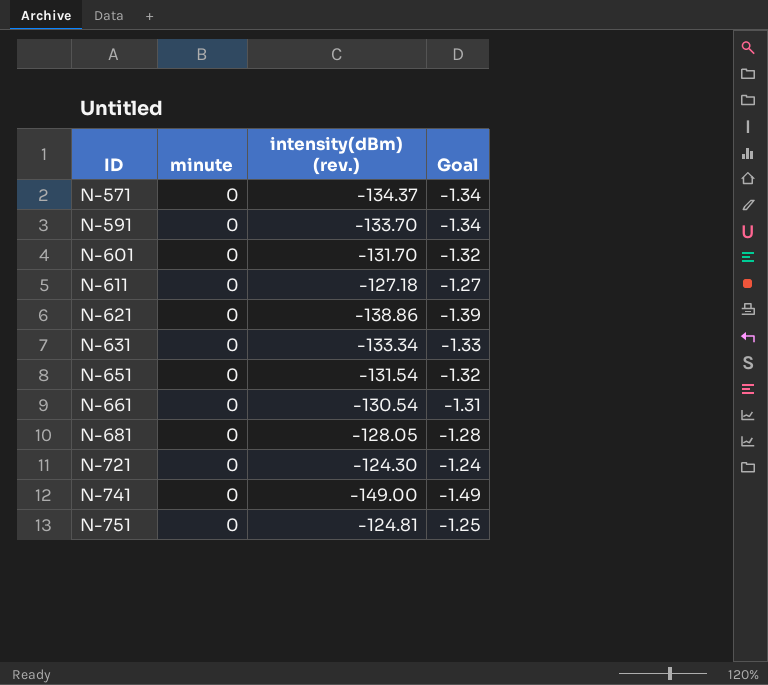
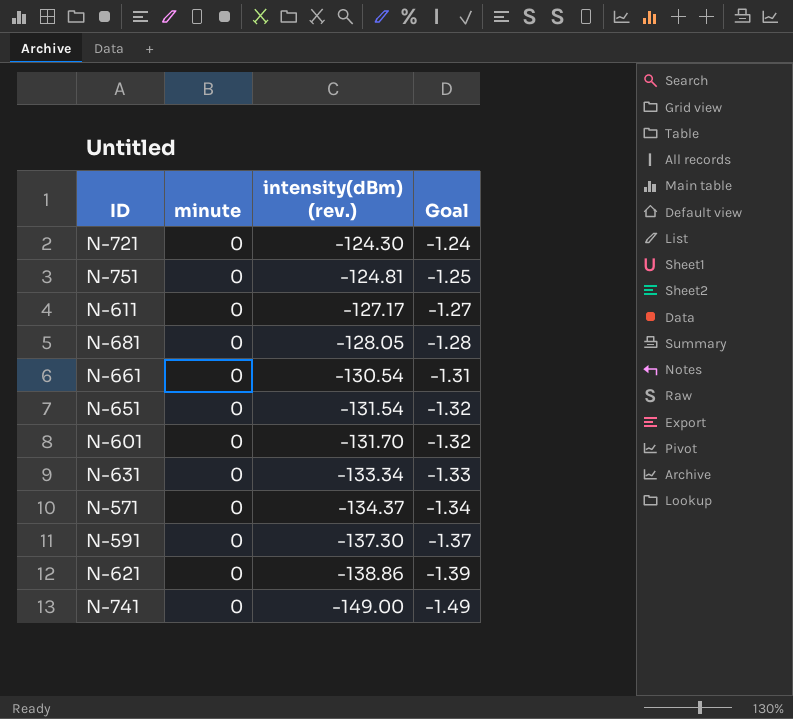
row order: ID ascending -> intensity(dBm) (rev.) descending
N-611 | intensity(dBm) (rev.): -127.18 -> -127.17
N-591 | intensity(dBm) (rev.): -133.70 -> -137.30
N-591 | Goal: -1.34 -> -1.37

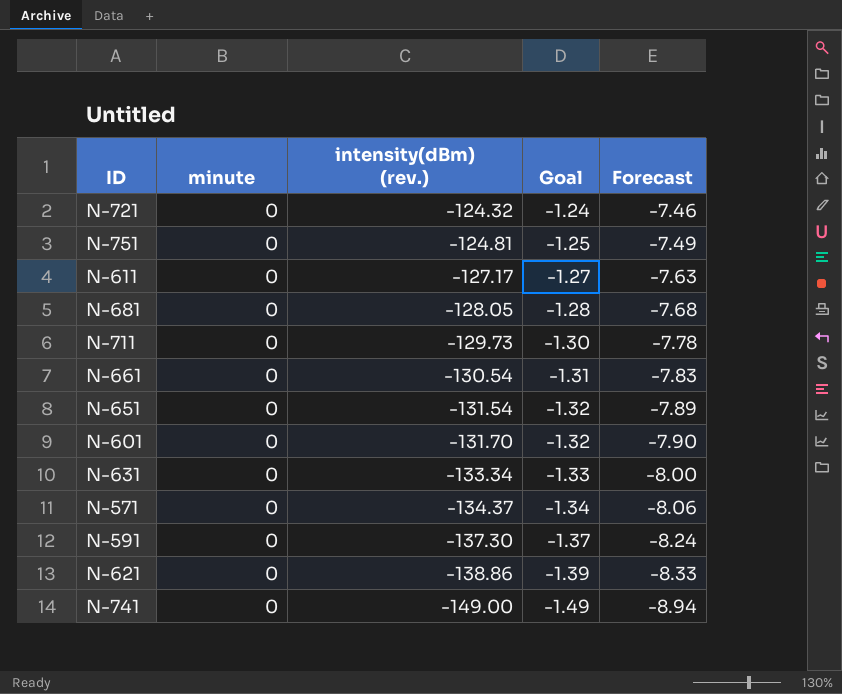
column Forecast | formula: none -> [intensity(dBm) (rev.)] * 0.06
N-721 | intensity(dBm) (rev.): -124.30 -> -124.32
row N-711: none -> 0 | -129.73 | -1.30 | -7.78

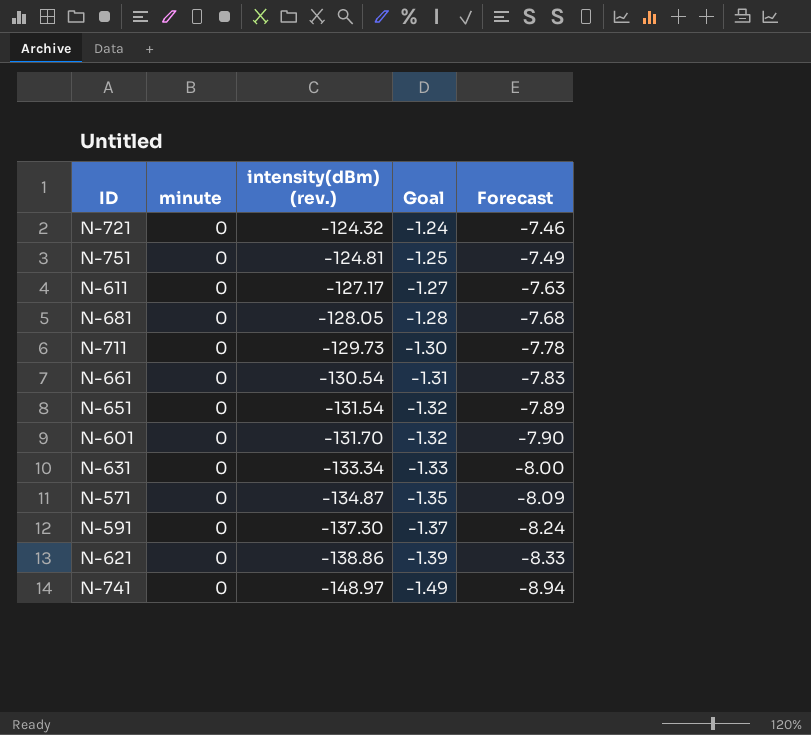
N-571 | intensity(dBm) (rev.): -134.37 -> -134.87
N-571 | Goal: -1.34 -> -1.35
N-571 | Forecast: -8.06 -> -8.09
N-741 | intensity(dBm) (rev.): -149.00 -> -148.97

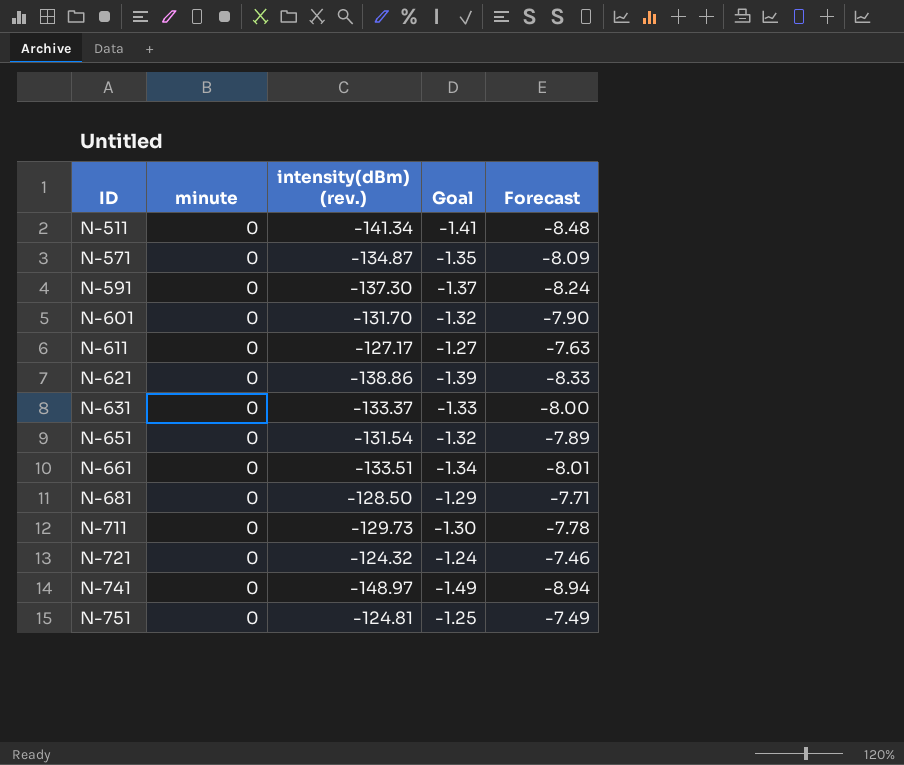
row order: intensity(dBm) (rev.) descending -> ID ascending
row N-511: none -> 0 | -141.34 | -1.41 | -8.48
N-631 | intensity(dBm) (rev.): -133.34 -> -133.37
N-661 | intensity(dBm) (rev.): -130.54 -> -133.51
N-661 | Goal: -1.31 -> -1.34
N-661 | Forecast: -7.83 -> -8.01
N-681 | intensity(dBm) (rev.): -128.05 -> -128.50
N-681 | Goal: -1.28 -> -1.29
N-681 | Forecast: -7.68 -> -7.71

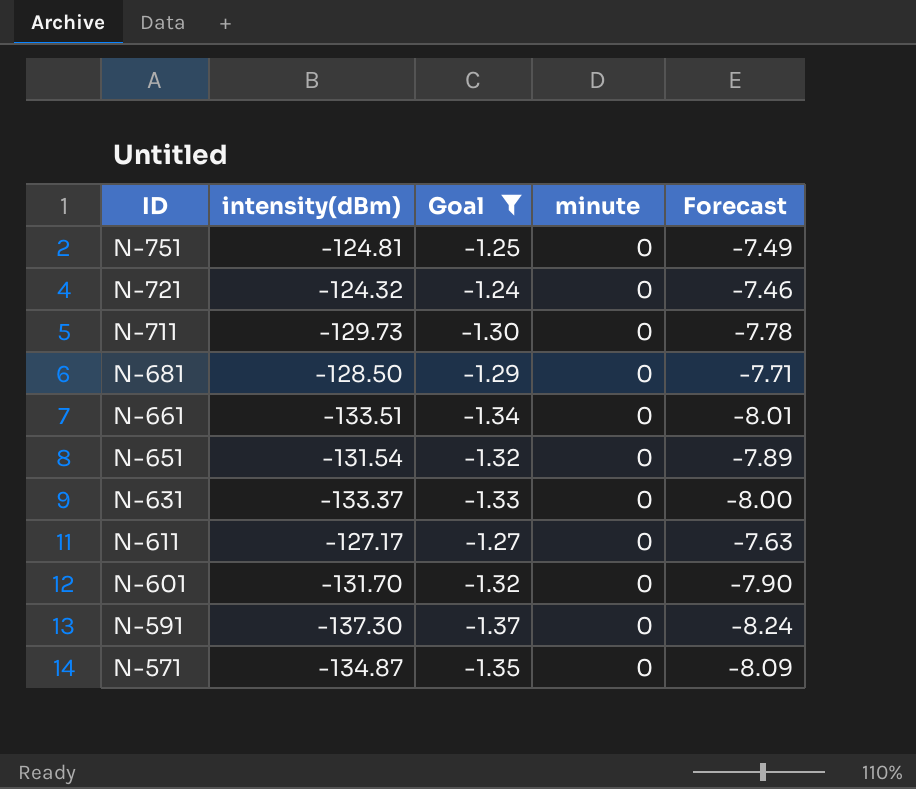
filter: none -> Goal >= -1.37
row order: ID ascending -> ID descending
column name: intensity(dBm) (rev.) -> intensity(dBm)
column minute | position: 2 -> 4

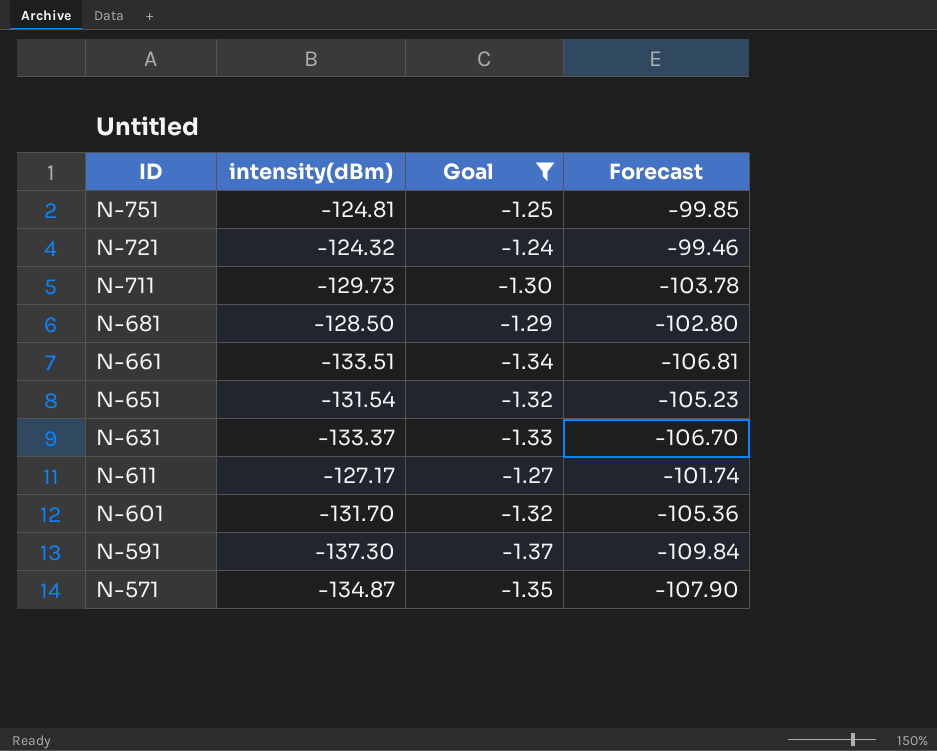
column minute | position: 4 -> none
column Forecast | formula: [intensity(dBm)] * 0.06 -> [intensity(dBm)] * 0.8

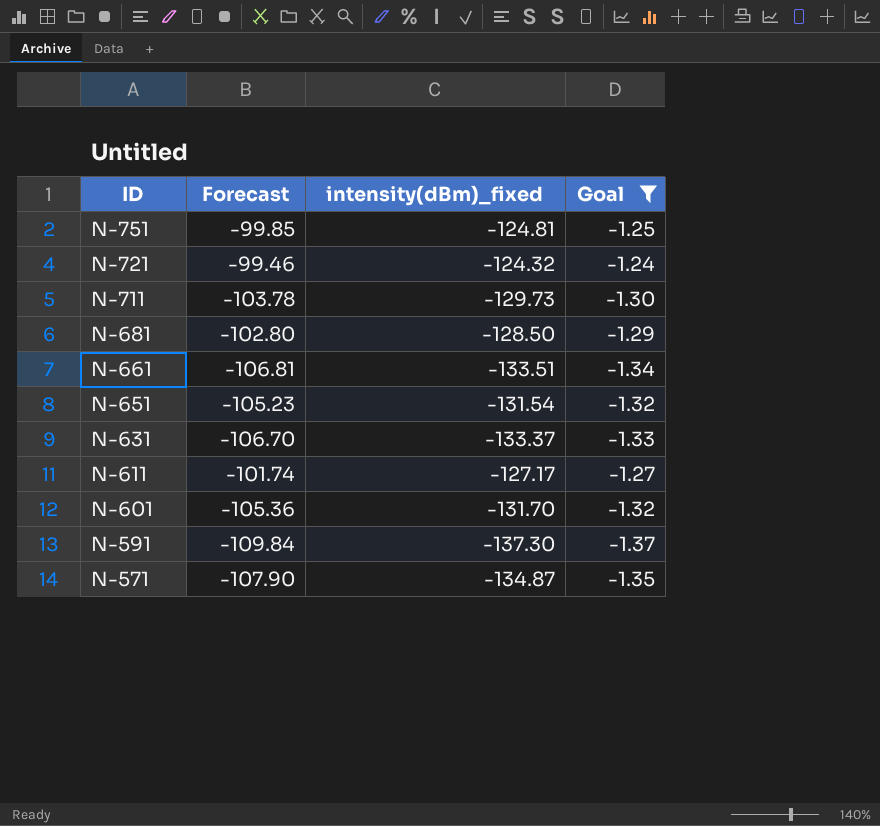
column Forecast | position: 4 -> 2
column name: intensity(dBm) -> intensity(dBm)_fixed

